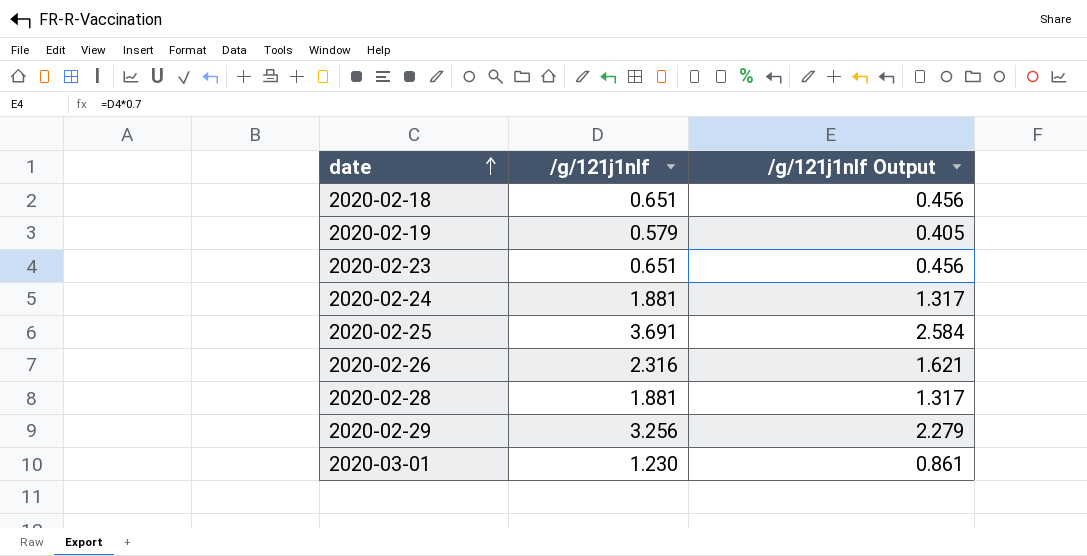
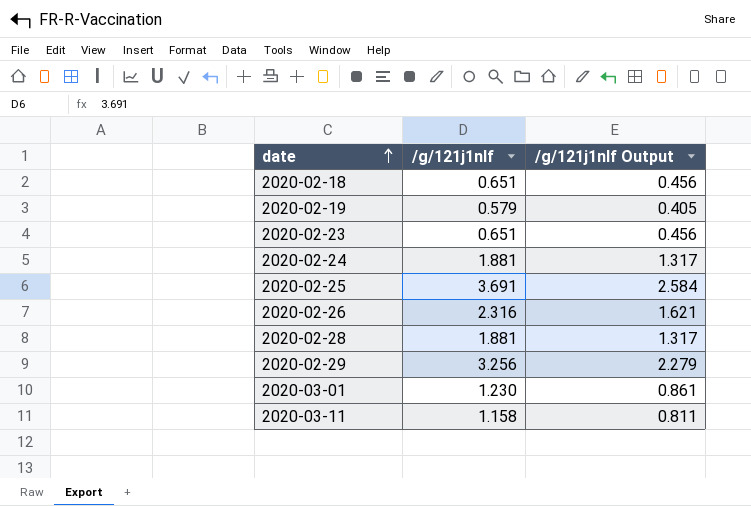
row 2020-03-11: none -> 1.158 | 0.811

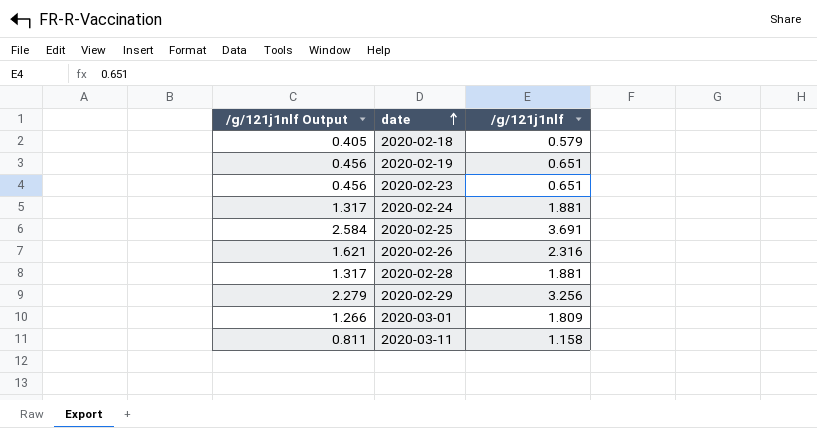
column /g/121j1nlf Output | position: 3 -> 1
2020-02-18 | /g/121j1nlf Output: 0.456 -> 0.405
2020-02-18 | /g/121j1nlf: 0.651 -> 0.579
2020-02-19 | /g/121j1nlf Output: 0.405 -> 0.456
2020-02-19 | /g/121j1nlf: 0.579 -> 0.651
2020-03-01 | /g/121j1nlf Output: 0.861 -> 1.266
2020-03-01 | /g/121j1nlf: 1.230 -> 1.809

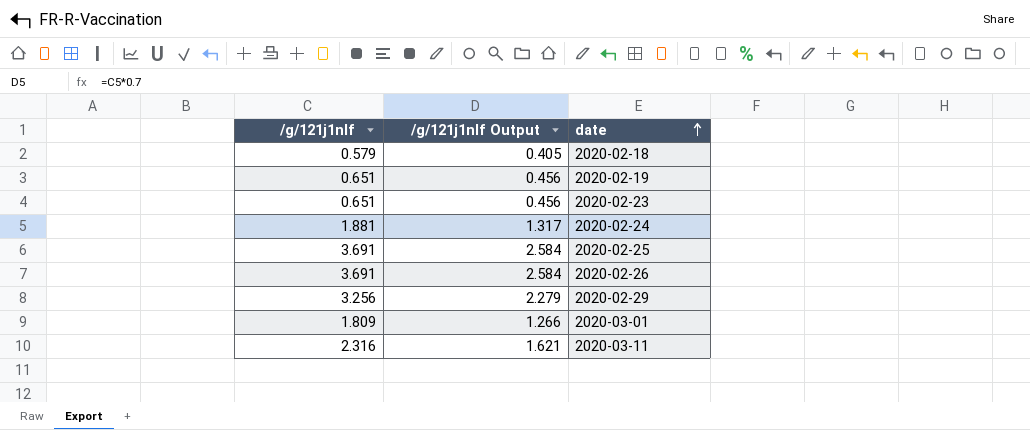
column /g/121j1nlf | position: 3 -> 1
row 2020-02-28: 1.317 | 1.881 -> none
2020-02-26 | /g/121j1nlf: 2.316 -> 3.691
2020-02-26 | /g/121j1nlf Output: 1.621 -> 2.584
2020-03-11 | /g/121j1nlf: 1.158 -> 2.316
2020-03-11 | /g/121j1nlf Output: 0.811 -> 1.621

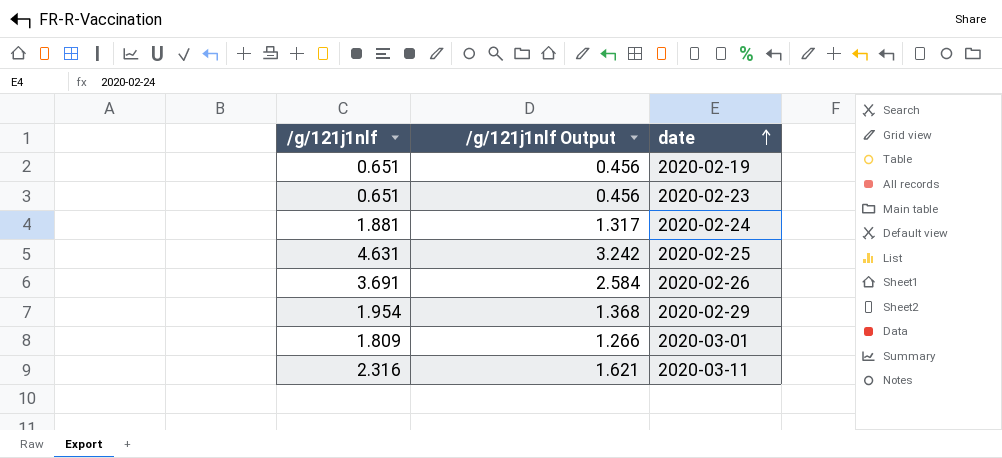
row 2020-02-18: 0.579 | 0.405 -> none
2020-02-25 | /g/121j1nlf: 3.691 -> 4.631
2020-02-25 | /g/121j1nlf Output: 2.584 -> 3.242
2020-02-29 | /g/121j1nlf: 3.256 -> 1.954
2020-02-29 | /g/121j1nlf Output: 2.279 -> 1.368

